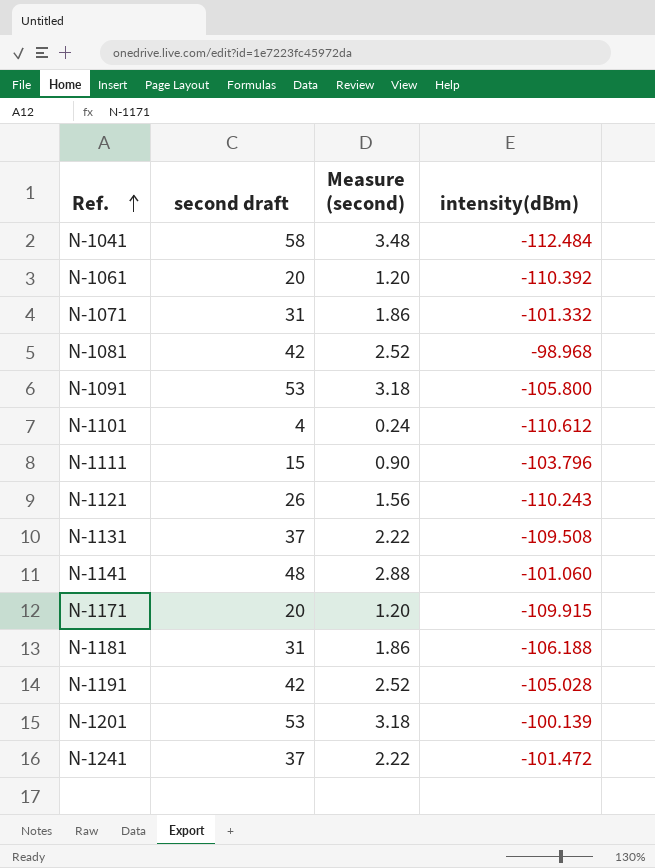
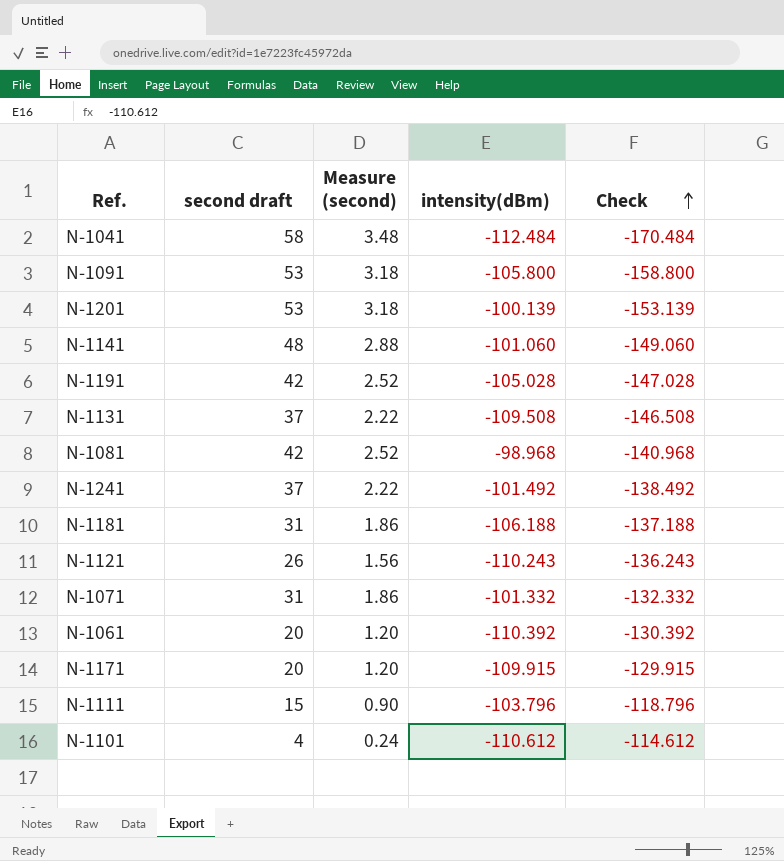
row order: Ref. ascending -> Check ascending
column Check | formula: none -> [intensity(dBm)] - [second draft]
N-1241 | intensity(dBm): -101.472 -> -101.492

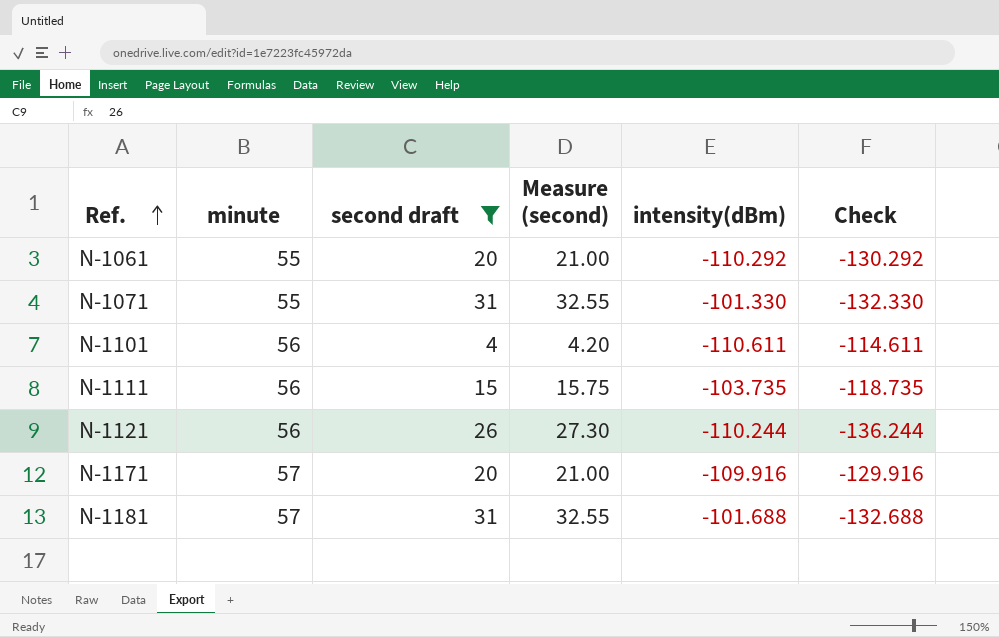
filter: none -> second draft <= 31
row order: Check ascending -> Ref. ascending
column minute | position: none -> 2
column Measure (second) | formula: [second draft] * 0.06 -> [second draft] * 1.05
N-1061 | intensity(dBm): -110.392 -> -110.292
N-1061 | Check: -130.392 -> -130.292
N-1071 | intensity(dBm): -101.332 -> -101.330
N-1071 | Check: -132.332 -> -132.330
N-1101 | intensity(dBm): -110.612 -> -110.611
N-1101 | Check: -114.612 -> -114.611
N-1111 | intensity(dBm): -103.796 -> -103.735
N-1111 | Check: -118.796 -> -118.735
N-1121 | intensity(dBm): -110.243 -> -110.244
N-1121 | Check: -136.243 -> -136.244
N-1171 | intensity(dBm): -109.915 -> -109.916
N-1171 | Check: -129.915 -> -129.916
N-1181 | intensity(dBm): -106.188 -> -101.688
N-1181 | Check: -137.188 -> -132.688

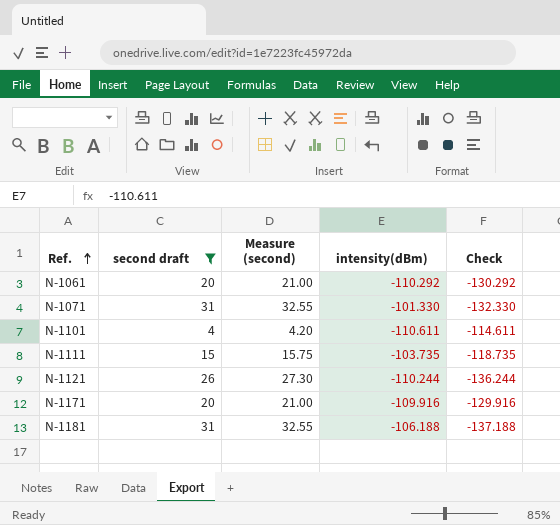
column minute | position: 2 -> none
N-1181 | intensity(dBm): -101.688 -> -106.188
N-1181 | Check: -132.688 -> -137.188

